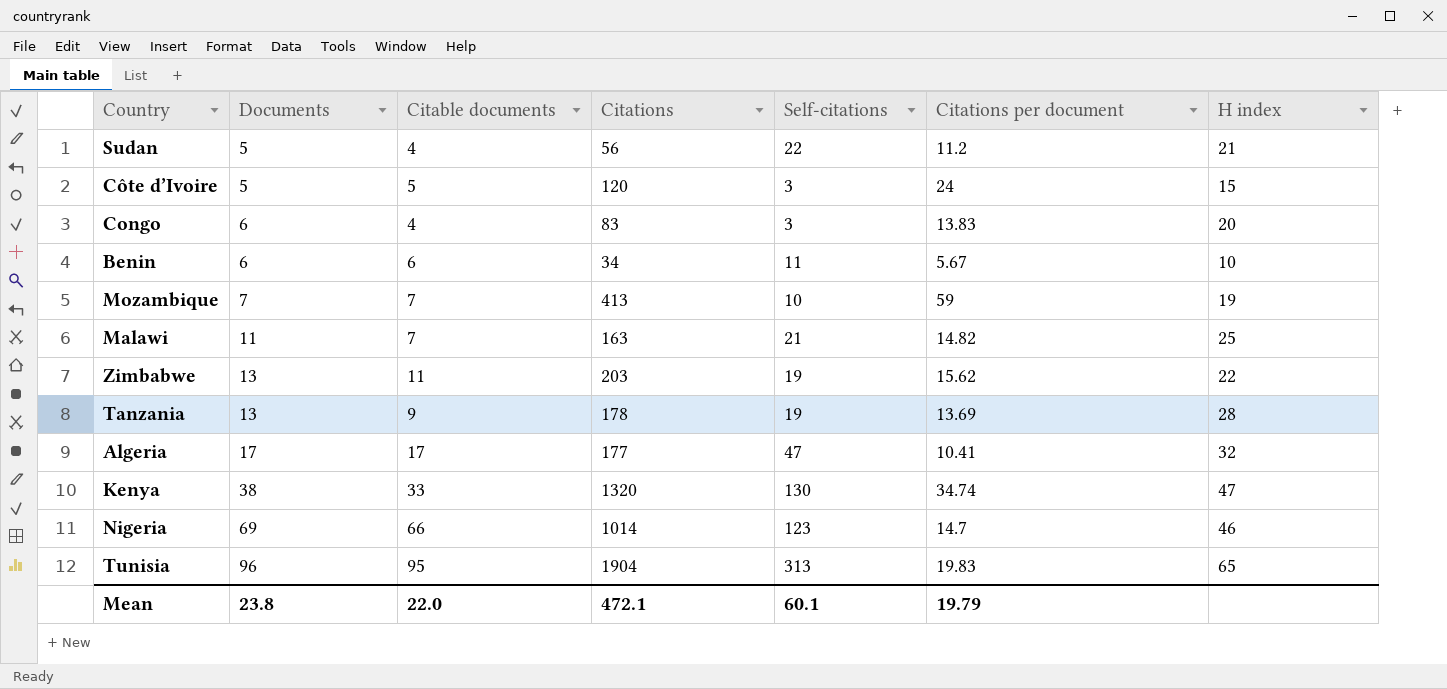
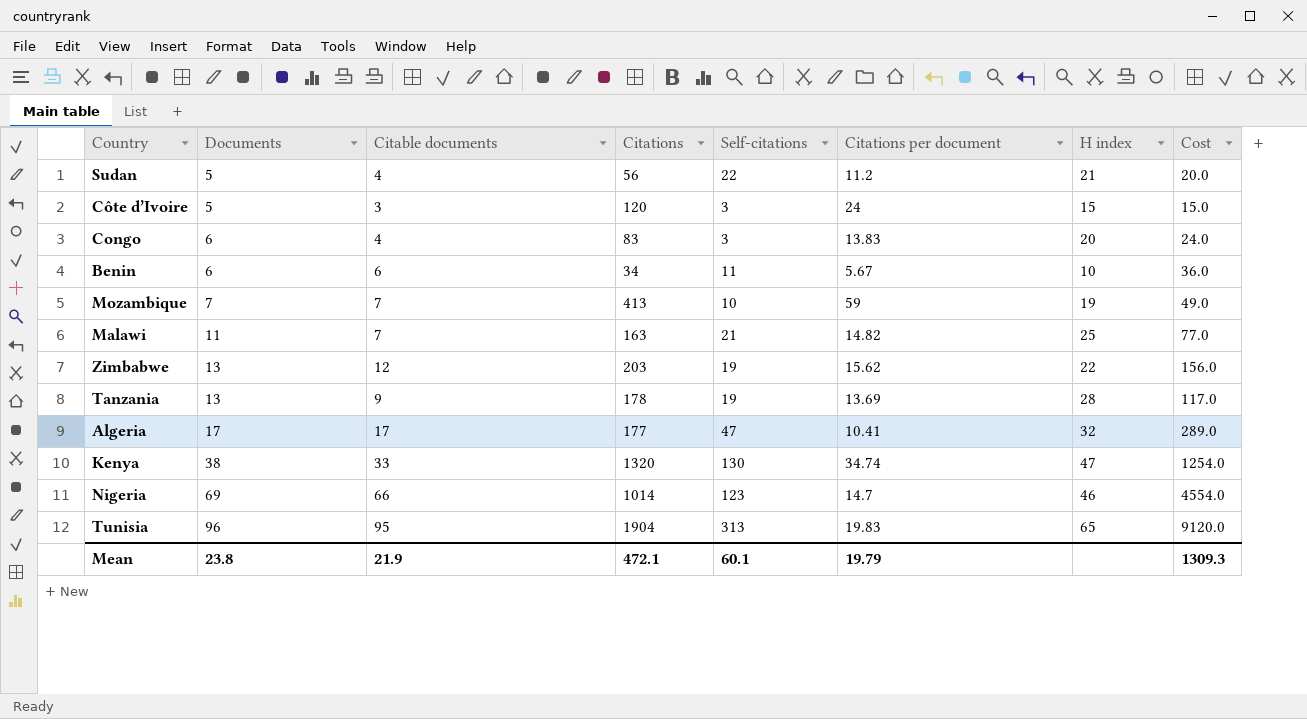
column Cost | formula: none -> [Documents] * [Citable documents]
Côte d’Ivoire | Citable documents: 5 -> 3
Zimbabwe | Citable documents: 11 -> 12
Mean | Citable documents: 22.0 -> 21.9

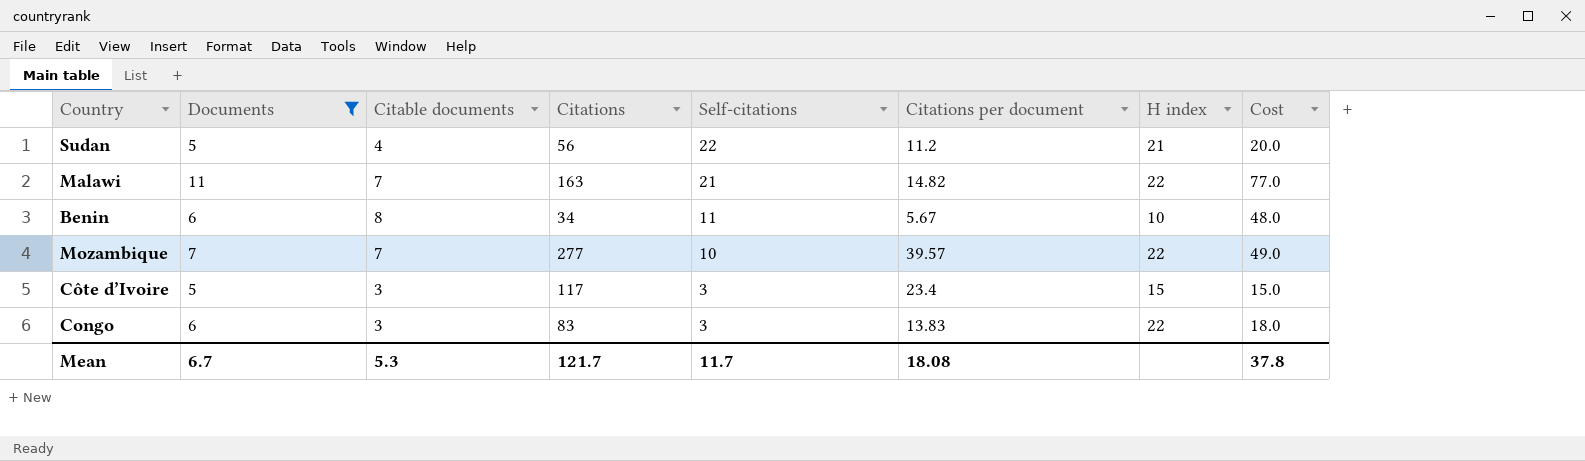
filter: none -> Documents <= 11
row order: Documents ascending -> Self-citations descending
Malawi | H index: 25 -> 22
Benin | Citable documents: 6 -> 8
Benin | Cost: 36.0 -> 48.0
Mozambique | Citations: 413 -> 277
Mozambique | Citations per document: 59 -> 39.57
Mozambique | H index: 19 -> 22
Côte d’Ivoire | Citations: 120 -> 117
Côte d’Ivoire | Citations per document: 24 -> 23.4
Congo | Citable documents: 4 -> 3
Congo | H index: 20 -> 22
Congo | Cost: 24.0 -> 18.0
Mean | Documents: 23.8 -> 6.7
Mean | Citable documents: 21.9 -> 5.3
Mean | Citations: 472.1 -> 121.7
Mean | Self-citations: 60.1 -> 11.7
Mean | Citations per document: 19.79 -> 18.08
Mean | Cost: 1309.3 -> 37.8

